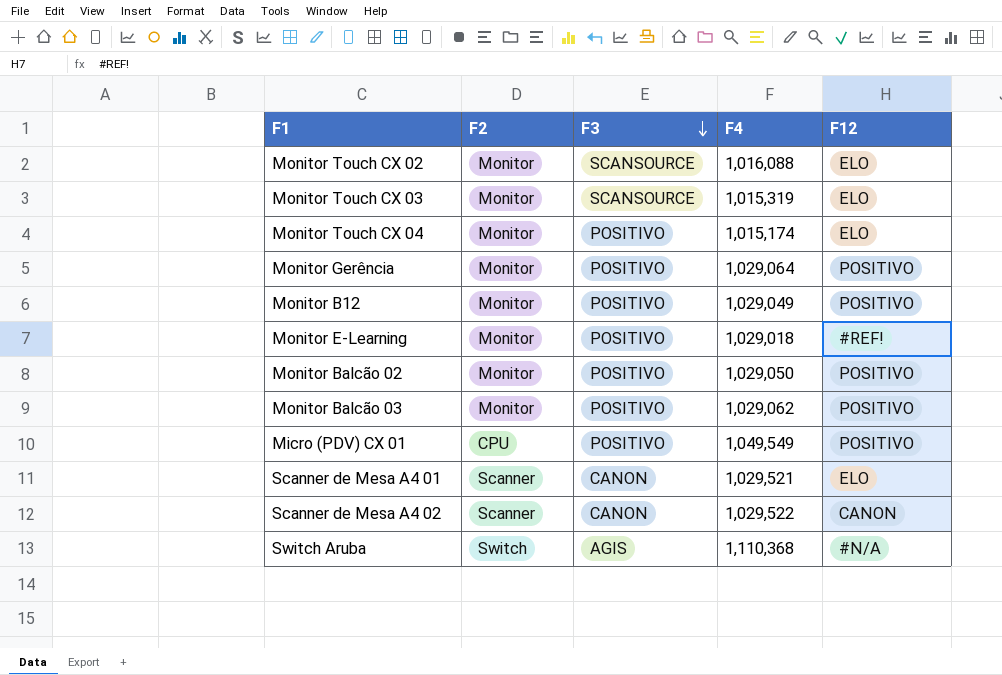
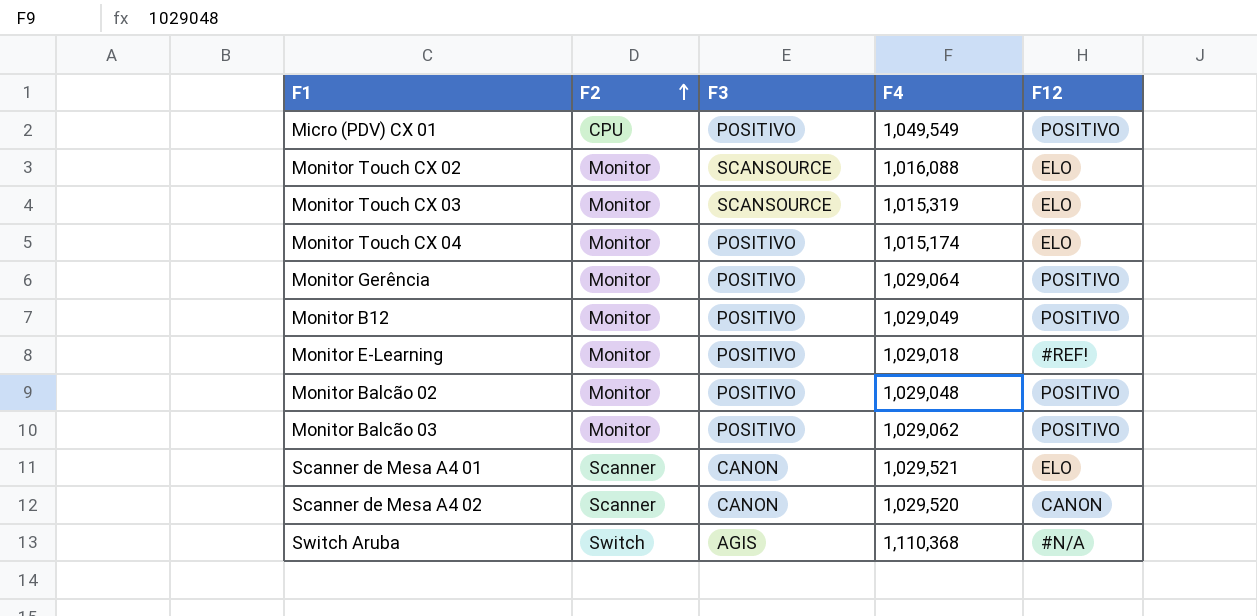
row order: F3 descending -> F2 ascending
Monitor Balcão 02 | F4: 1,029,050 -> 1,029,048
Scanner de Mesa A4 02 | F4: 1,029,522 -> 1,029,520

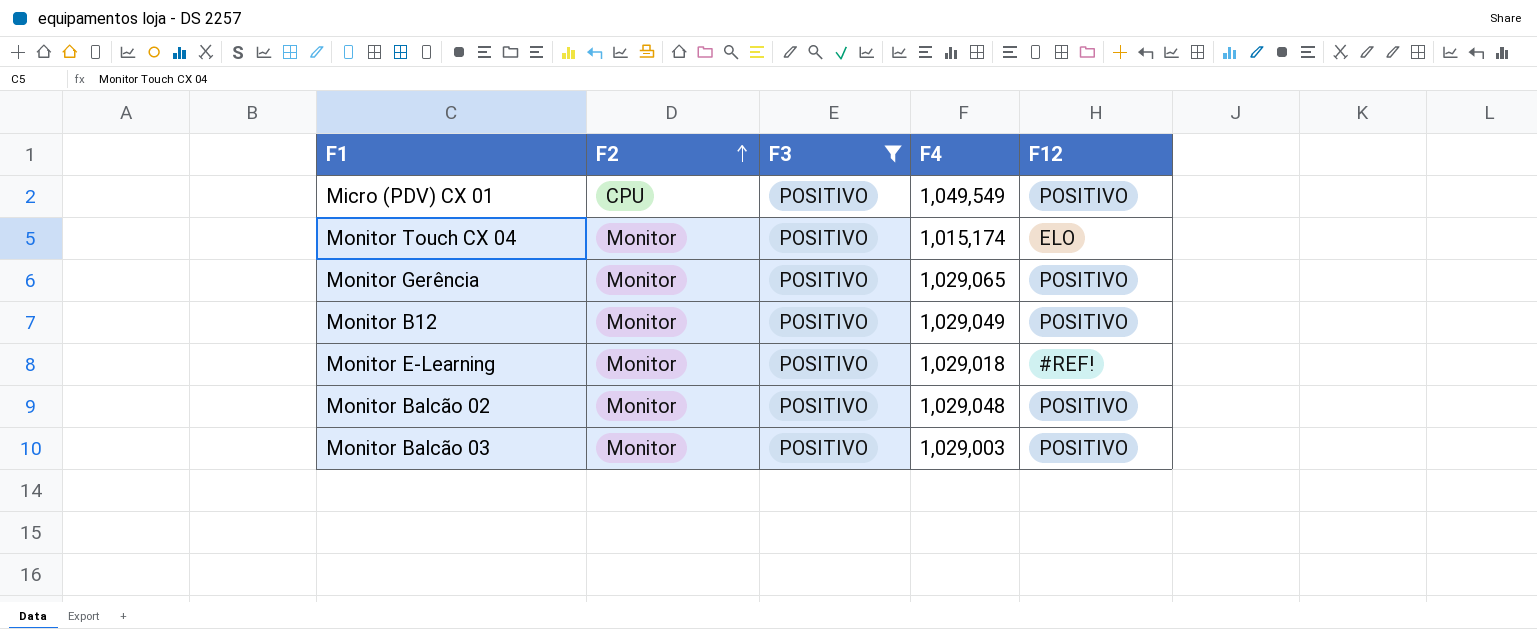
filter: none -> F3 = POSITIVO
Monitor Gerência | F4: 1,029,064 -> 1,029,065
Monitor Balcão 03 | F4: 1,029,062 -> 1,029,003

